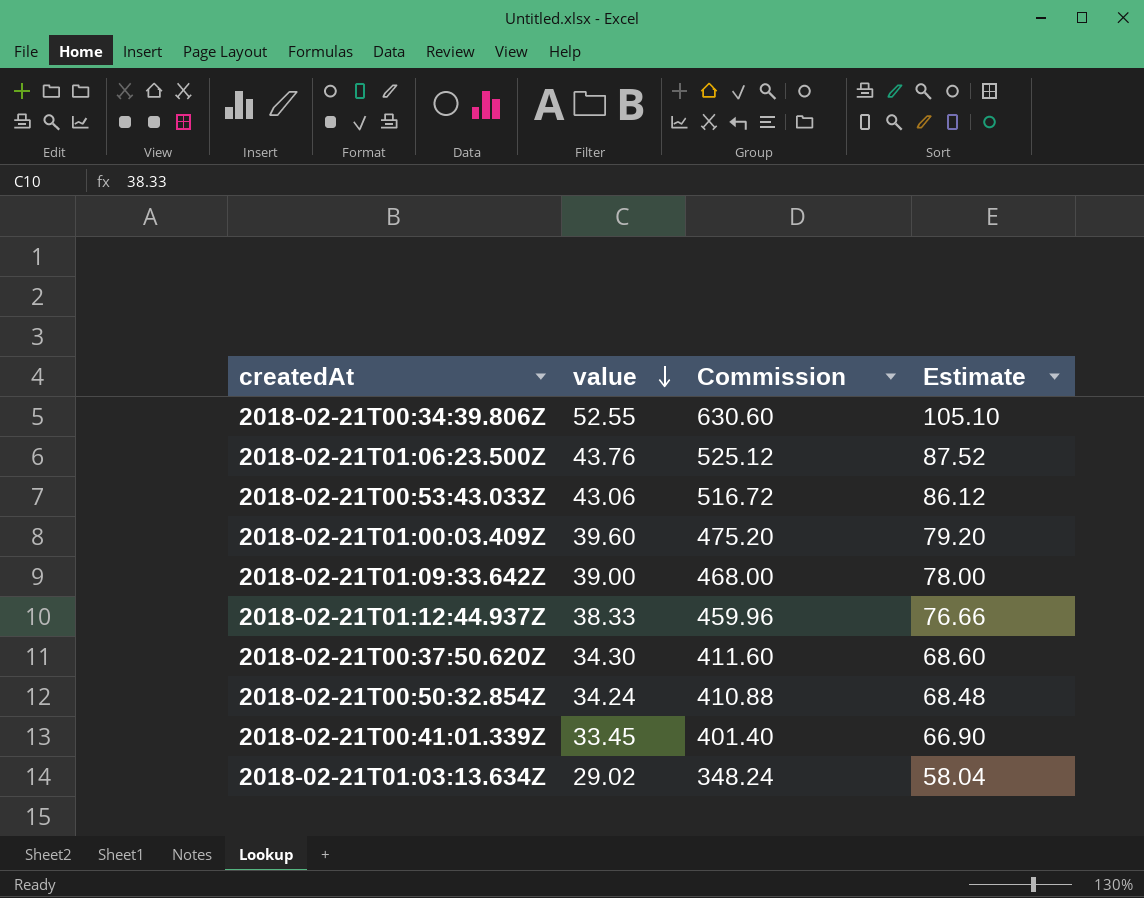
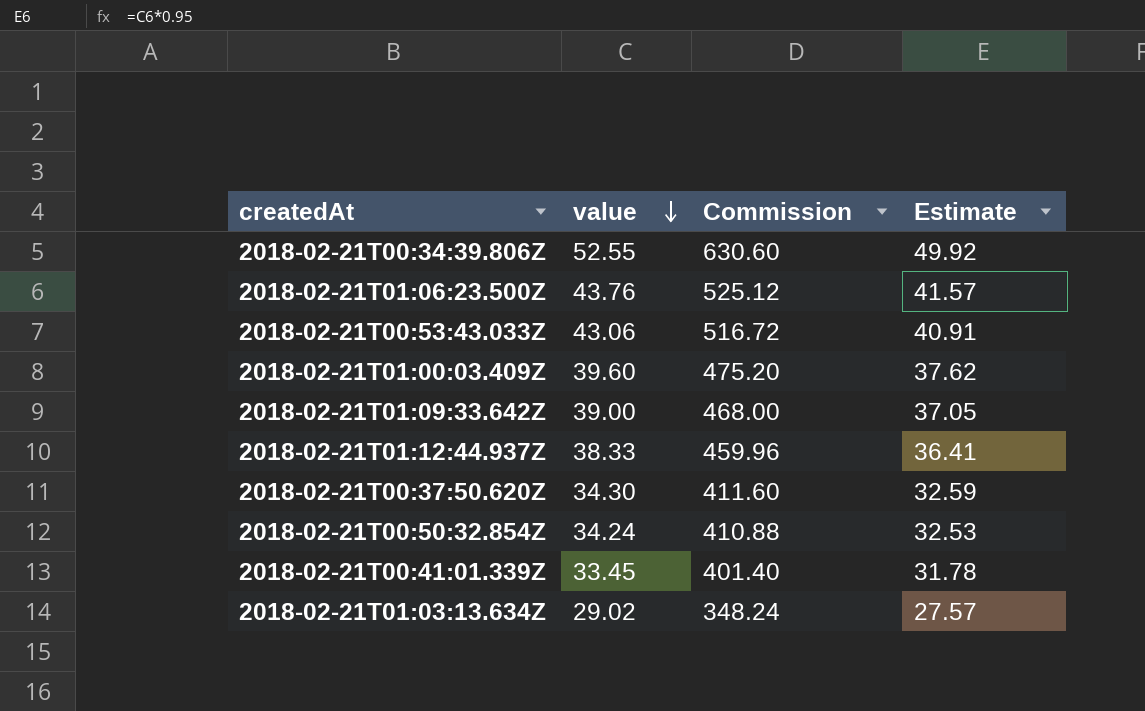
column Estimate | formula: [value] * 2 -> [value] * 0.95

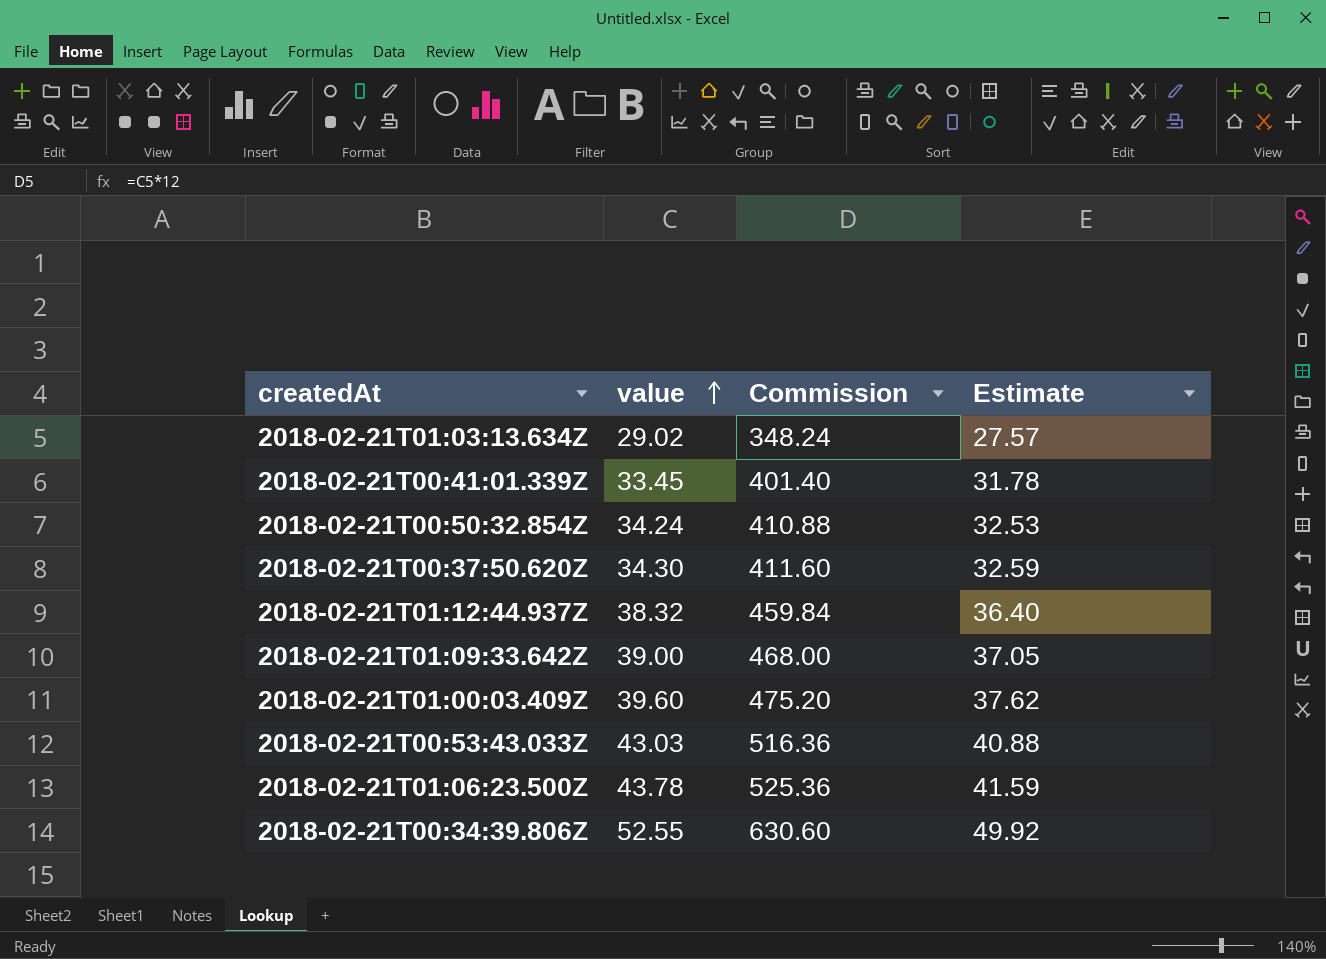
row order: value descending -> value ascending
2018-02-21T01:12:44.937Z | value: 38.33 -> 38.32
2018-02-21T01:12:44.937Z | Commission: 459.96 -> 459.84
2018-02-21T01:12:44.937Z | Estimate: 36.41 -> 36.40
2018-02-21T00:53:43.033Z | value: 43.06 -> 43.03
2018-02-21T00:53:43.033Z | Commission: 516.72 -> 516.36
2018-02-21T00:53:43.033Z | Estimate: 40.91 -> 40.88
2018-02-21T01:06:23.500Z | value: 43.76 -> 43.78
2018-02-21T01:06:23.500Z | Commission: 525.12 -> 525.36
2018-02-21T01:06:23.500Z | Estimate: 41.57 -> 41.59

